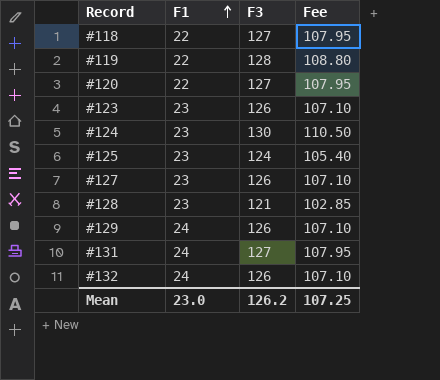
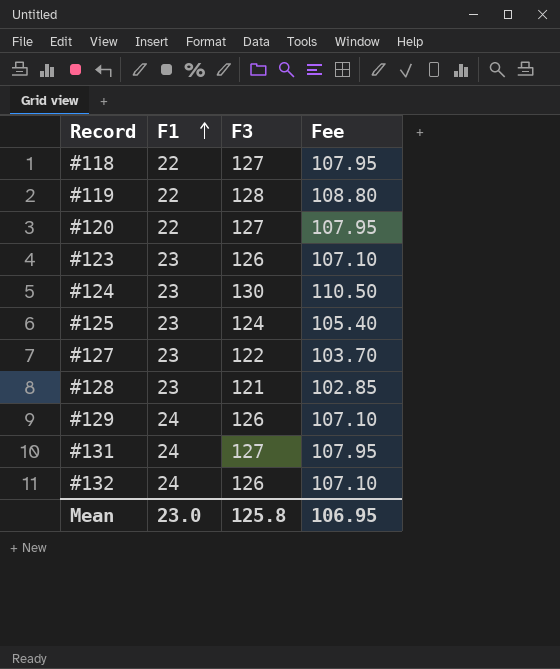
#127 | F3: 126 -> 122
#127 | Fee: 107.10 -> 103.70
Mean | F3: 126.2 -> 125.8
Mean | Fee: 107.25 -> 106.95

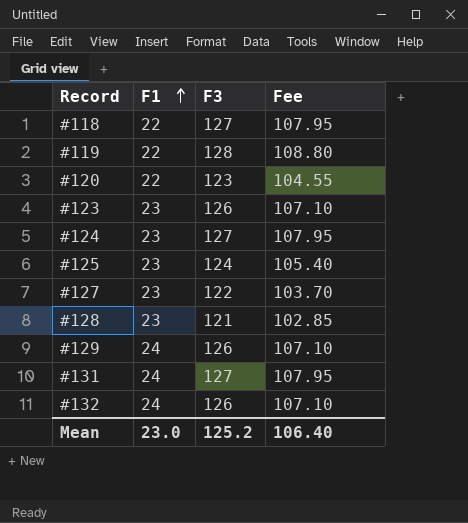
#120 | F3: 127 -> 123
#120 | Fee: 107.95 -> 104.55
#124 | F3: 130 -> 127
#124 | Fee: 110.50 -> 107.95
Mean | F3: 125.8 -> 125.2
Mean | Fee: 106.95 -> 106.40

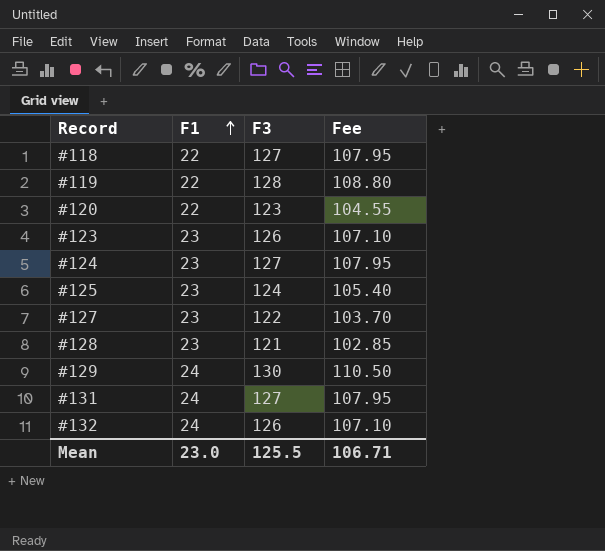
#129 | F3: 126 -> 130
#129 | Fee: 107.10 -> 110.50
Mean | F3: 125.2 -> 125.5
Mean | Fee: 106.40 -> 106.71

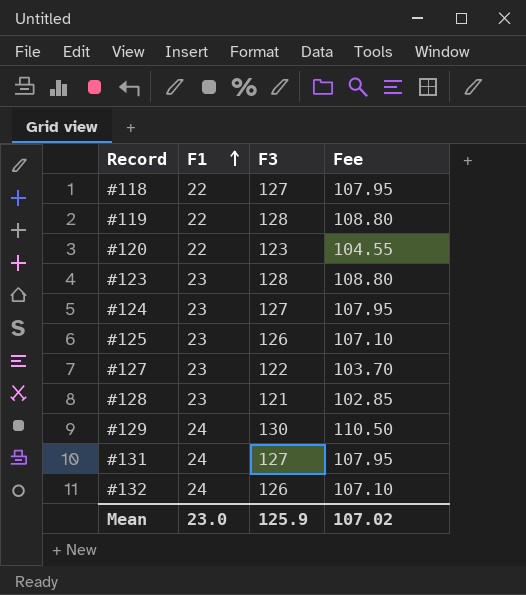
#123 | F3: 126 -> 128
#123 | Fee: 107.10 -> 108.80
#125 | F3: 124 -> 126
#125 | Fee: 105.40 -> 107.10
Mean | F3: 125.5 -> 125.9
Mean | Fee: 106.71 -> 107.02

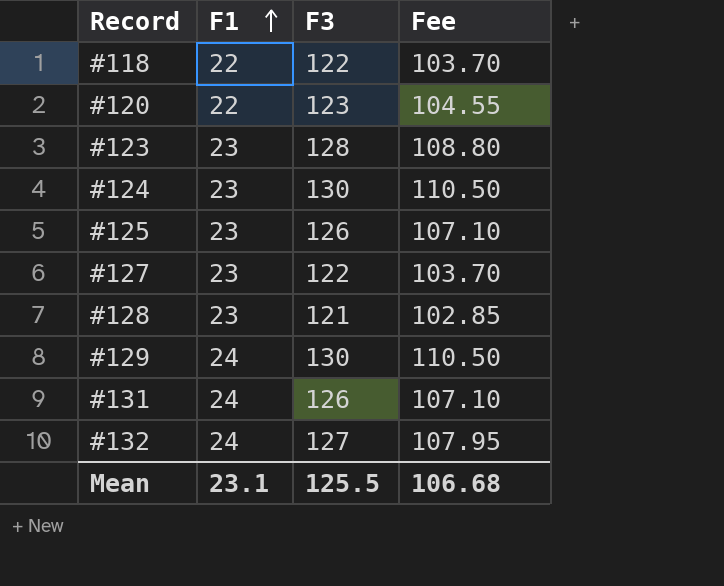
row #119: 22 | 128 | 108.80 -> none
#118 | F3: 127 -> 122
#118 | Fee: 107.95 -> 103.70
#124 | F3: 127 -> 130
#124 | Fee: 107.95 -> 110.50
#131 | F3: 127 -> 126
#131 | Fee: 107.95 -> 107.10
#132 | F3: 126 -> 127
#132 | Fee: 107.10 -> 107.95
Mean | F1: 23.0 -> 23.1
Mean | F3: 125.9 -> 125.5
Mean | Fee: 107.02 -> 106.68

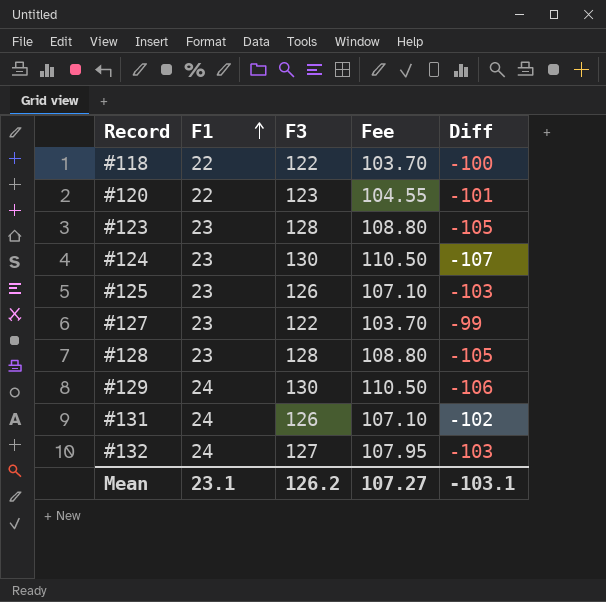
column Diff | formula: none -> [F1] - [F3]
#128 | F3: 121 -> 128
#128 | Fee: 102.85 -> 108.80
Mean | F3: 125.5 -> 126.2
Mean | Fee: 106.68 -> 107.27

